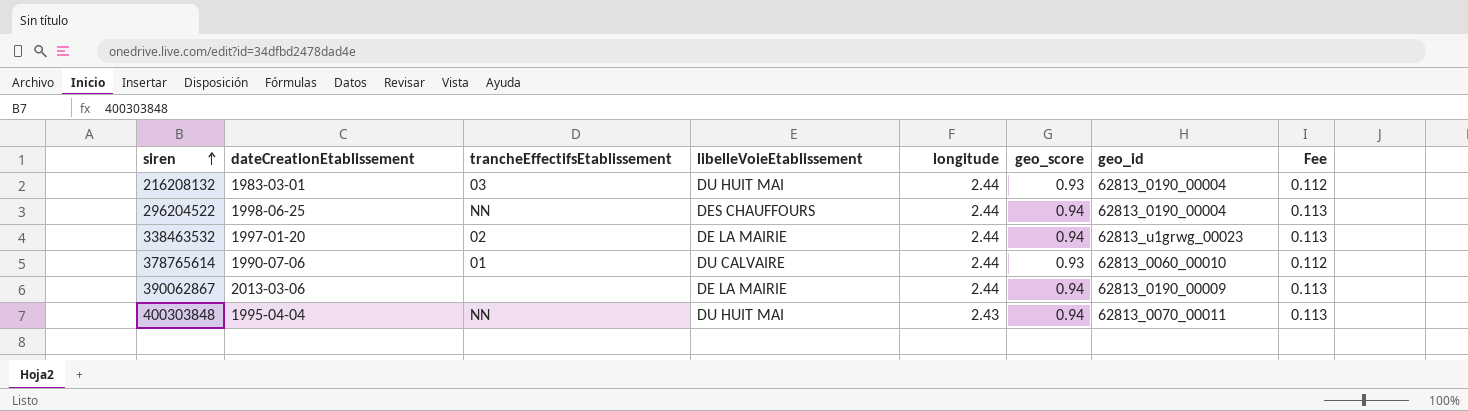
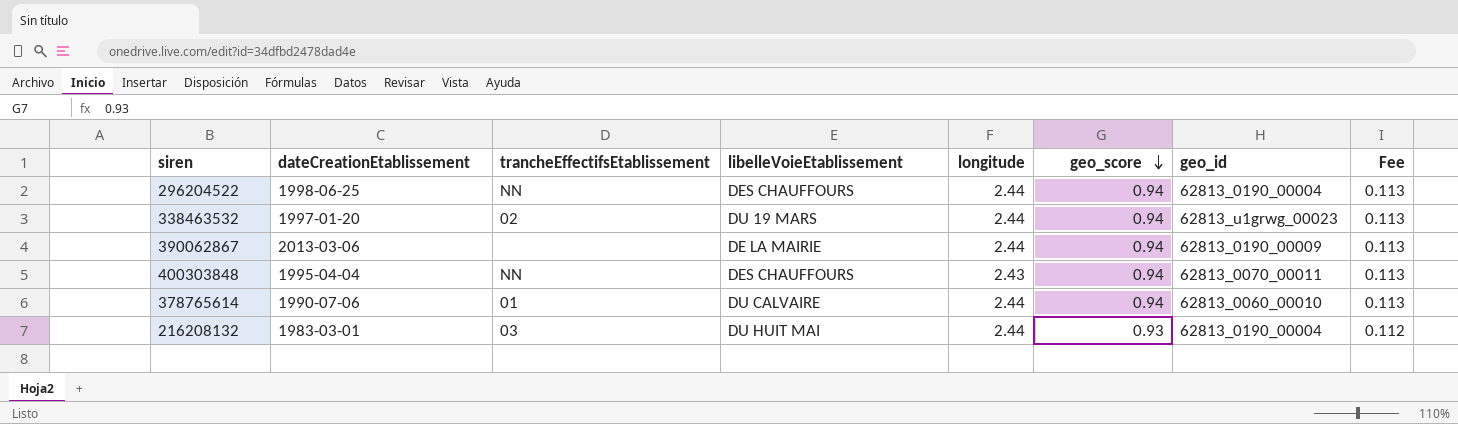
row order: siren ascending -> geo_score descending
338463532 | libelleVoieEtablissement: DE LA MAIRIE -> DU 19 MARS
400303848 | libelleVoieEtablissement: DU HUIT MAI -> DES CHAUFFOURS
378765614 | geo_score: 0.93 -> 0.94
378765614 | Fee: 0.112 -> 0.113

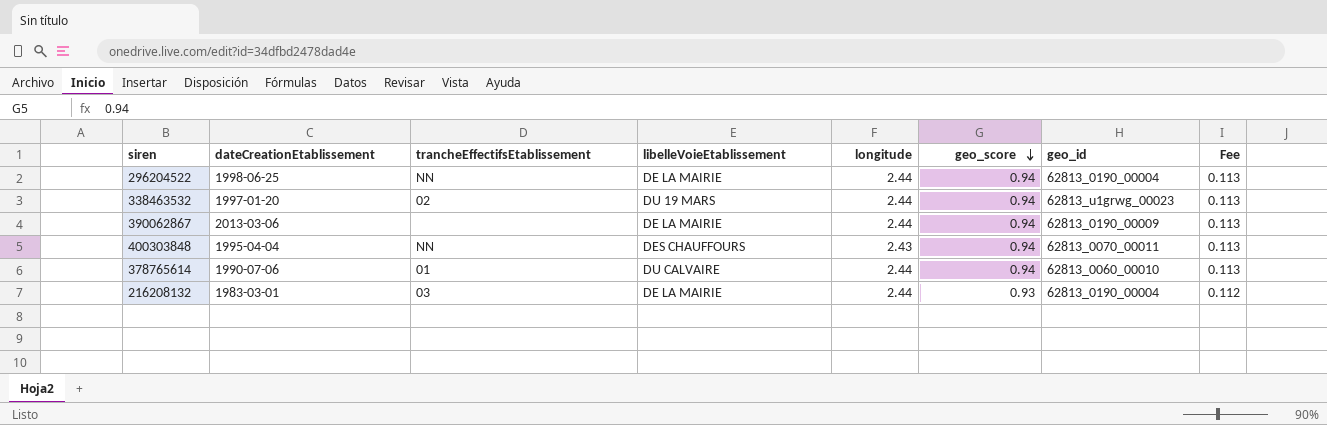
296204522 | libelleVoieEtablissement: DES CHAUFFOURS -> DE LA MAIRIE
216208132 | libelleVoieEtablissement: DU HUIT MAI -> DE LA MAIRIE

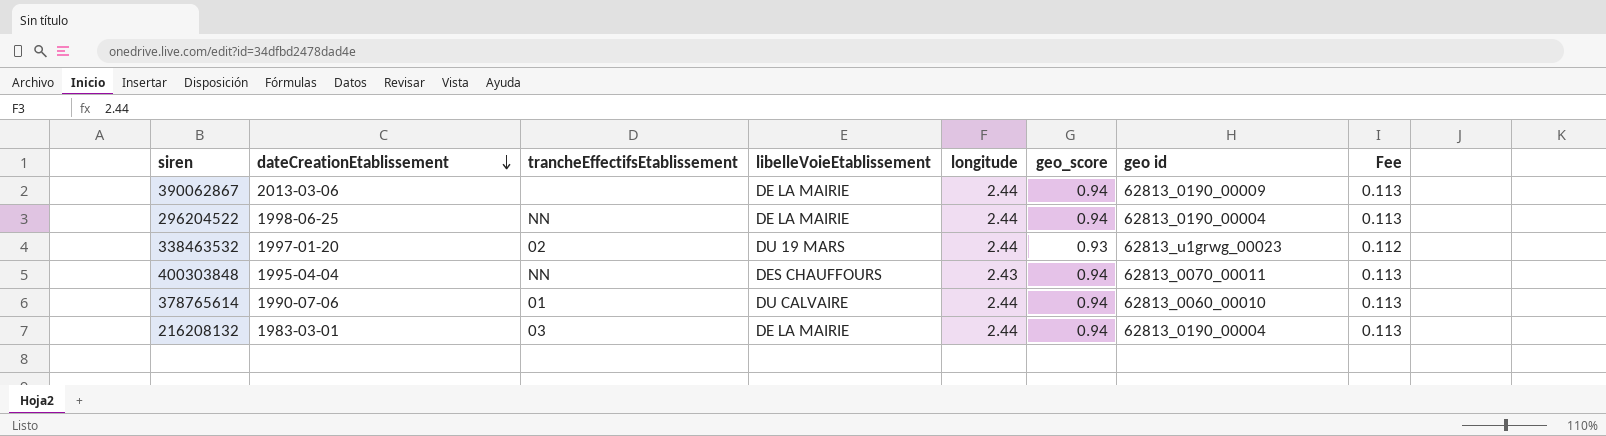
row order: geo_score descending -> dateCreationEtablissement descending
column name: geo_id -> geo id
338463532 | geo_score: 0.94 -> 0.93
338463532 | Fee: 0.113 -> 0.112
216208132 | geo_score: 0.93 -> 0.94
216208132 | Fee: 0.112 -> 0.113

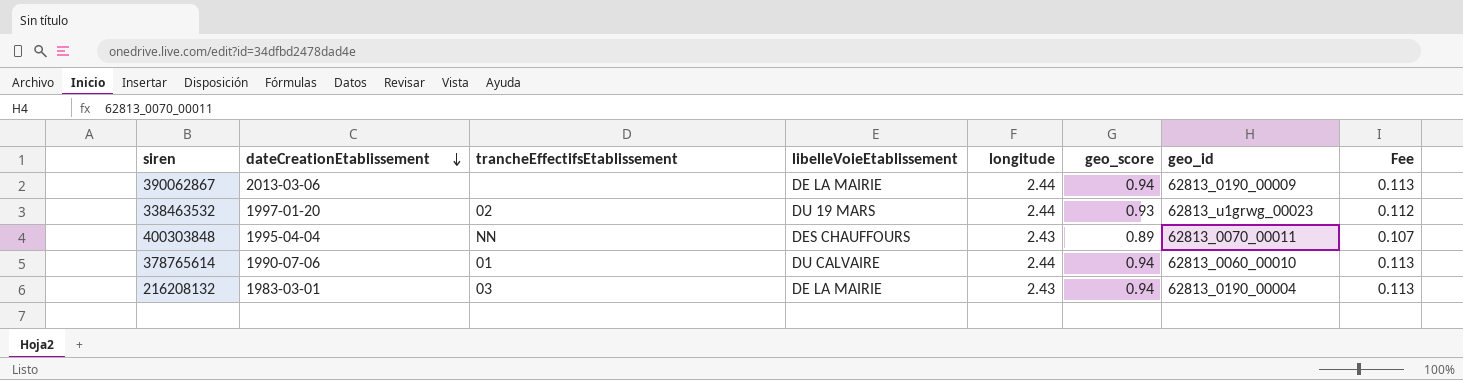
column name: geo id -> geo_id
row 296204522: 1998-06-25 | NN | DE LA MAIRIE | 2.44 | 0.94 | 62813_0190_00004 | 0.113 -> none
400303848 | geo_score: 0.94 -> 0.89
400303848 | Fee: 0.113 -> 0.107
216208132 | longitude: 2.44 -> 2.43

